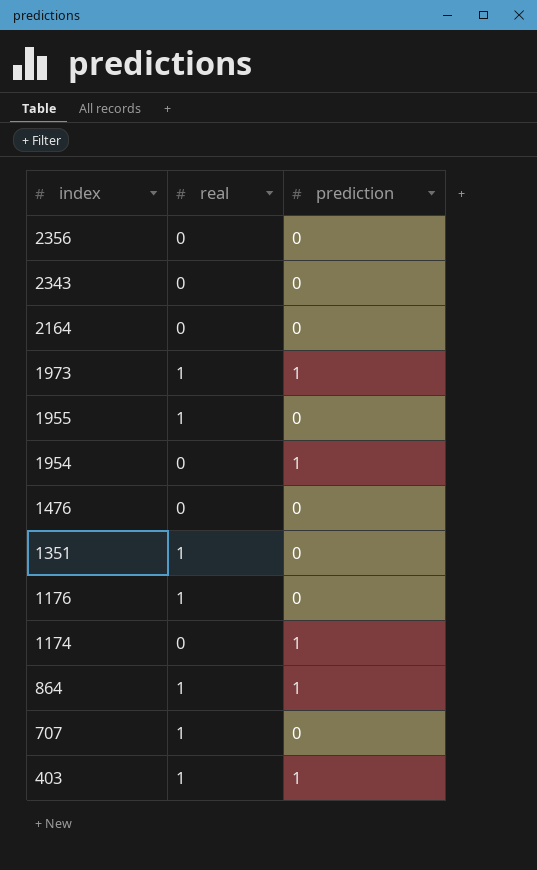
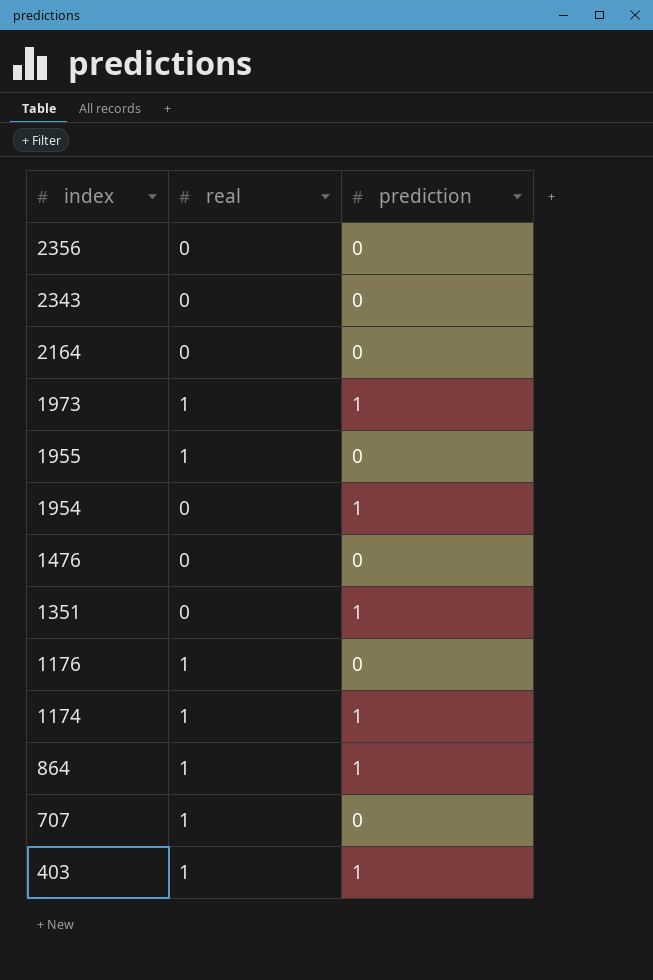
1351 | real: 1 -> 0
1351 | prediction: 0 -> 1
1174 | real: 0 -> 1

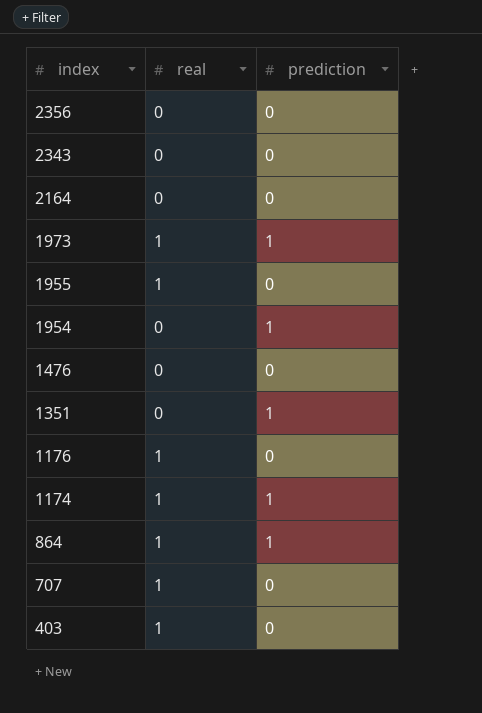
403 | prediction: 1 -> 0

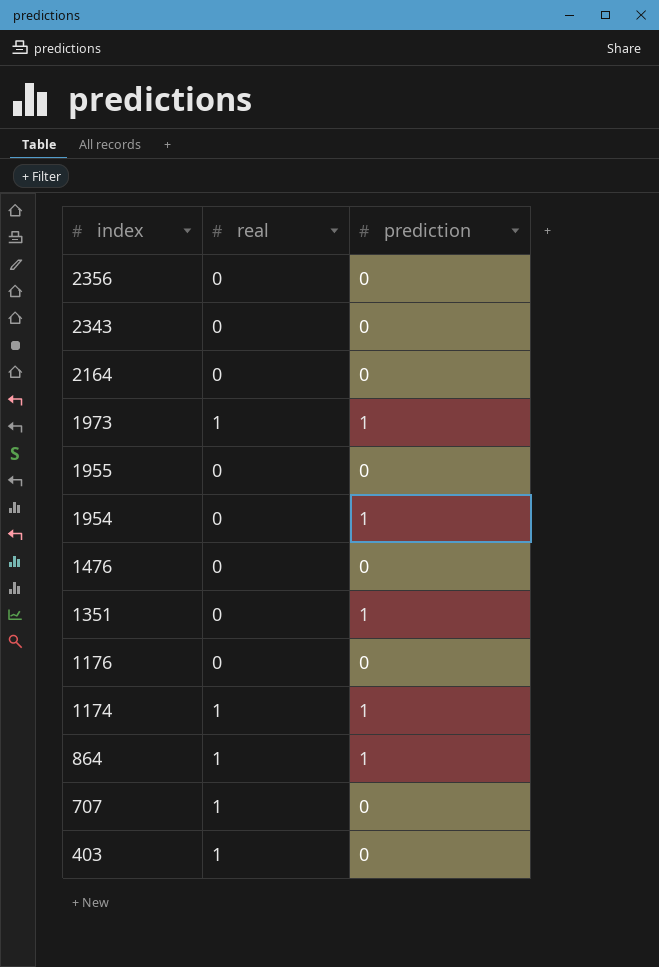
1955 | real: 1 -> 0
1176 | real: 1 -> 0

